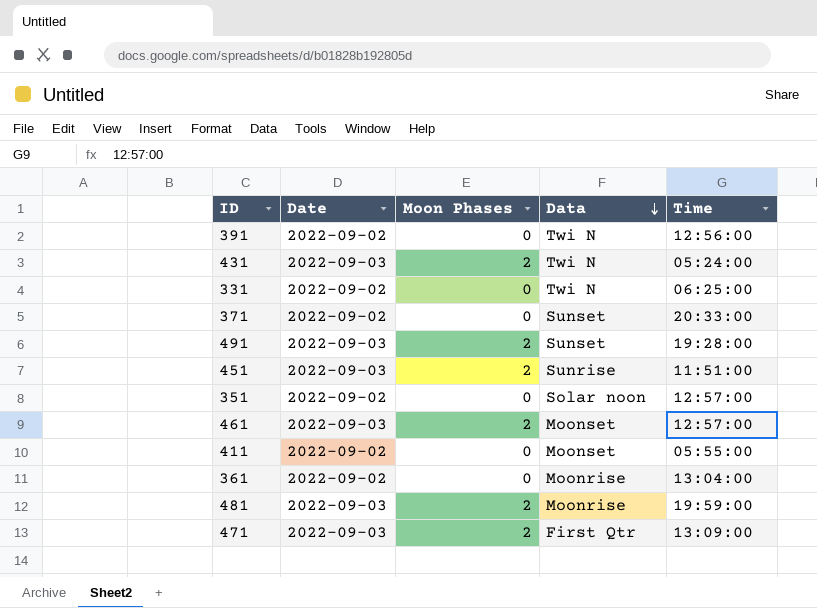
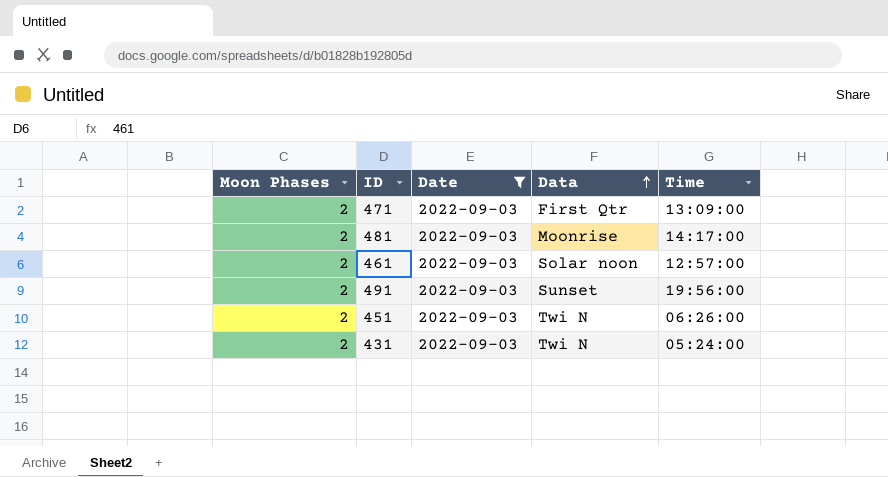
filter: none -> Date = 2022-09-03
row order: Data descending -> Data ascending
column Moon Phases | position: 3 -> 1
481 | Time: 19:59:00 -> 14:17:00
461 | Data: Moonset -> Solar noon
491 | Time: 19:28:00 -> 19:56:00
451 | Data: Sunrise -> Twi N
451 | Time: 11:51:00 -> 06:26:00

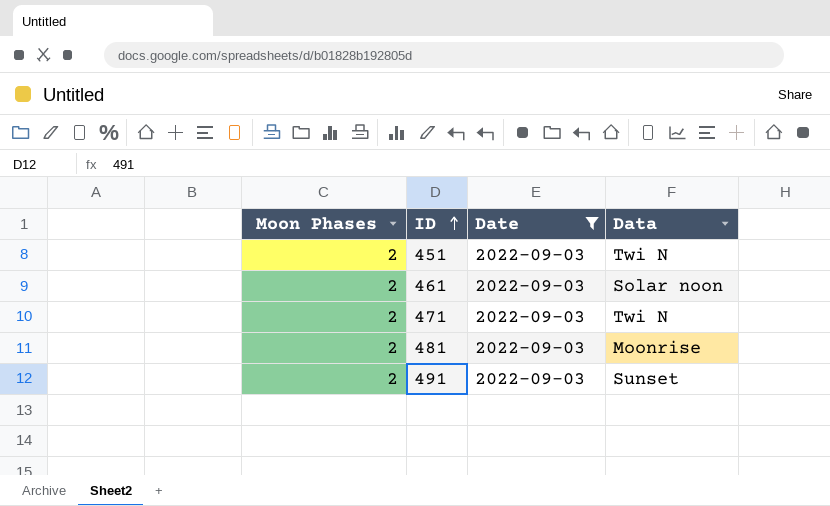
row order: Data ascending -> ID ascending
column Time | position: 5 -> none
row 431: 2 | 2022-09-03 | Twi N | 05:24:00 -> none
471 | Data: First Qtr -> Twi N

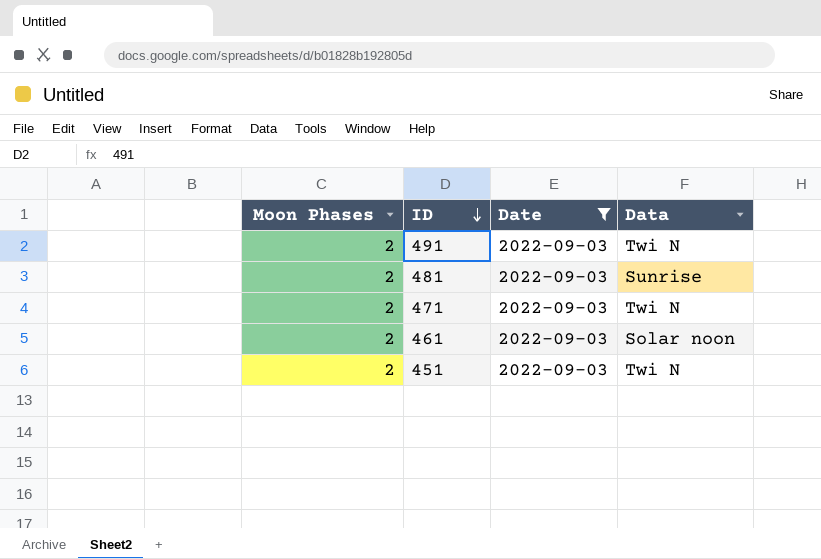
row order: ID ascending -> ID descending
491 | Data: Sunset -> Twi N
481 | Data: Moonrise -> Sunrise

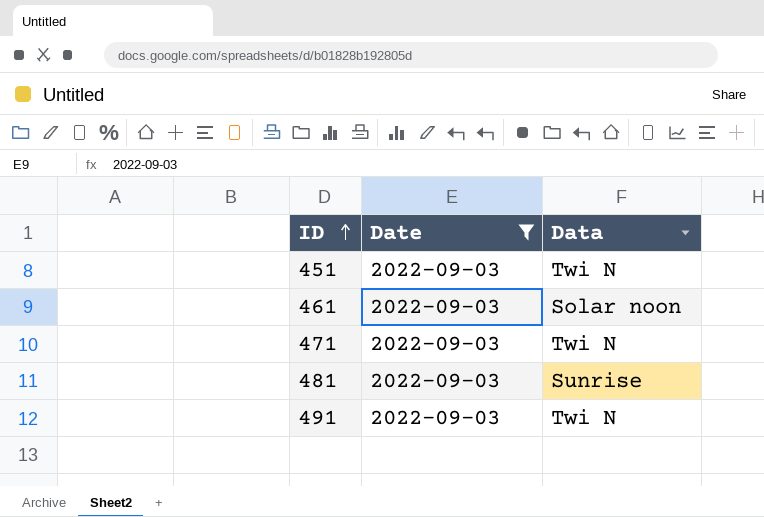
row order: ID descending -> ID ascending
column Moon Phases | position: 1 -> none

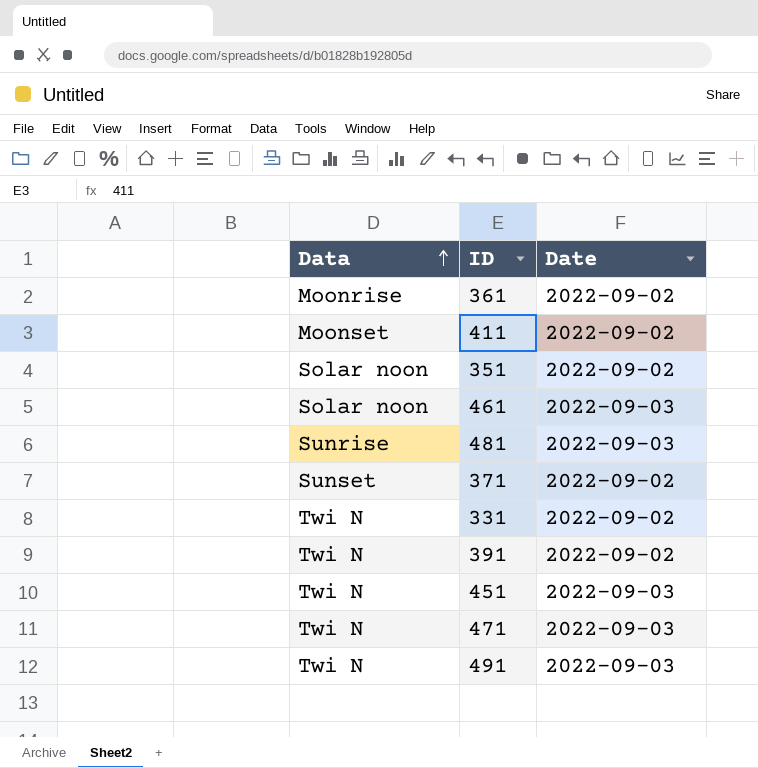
filter: Date = 2022-09-03 -> none
row order: ID ascending -> Data ascending
column Data | position: 3 -> 1

